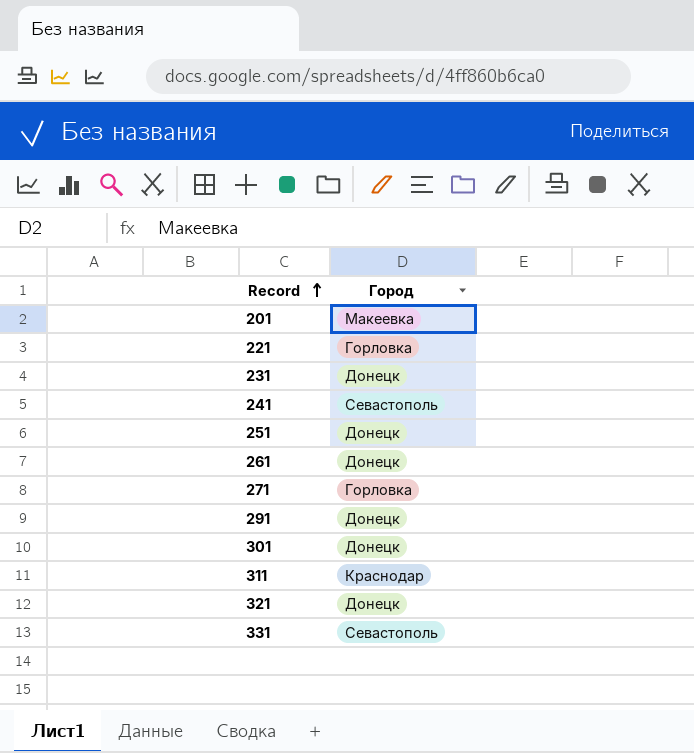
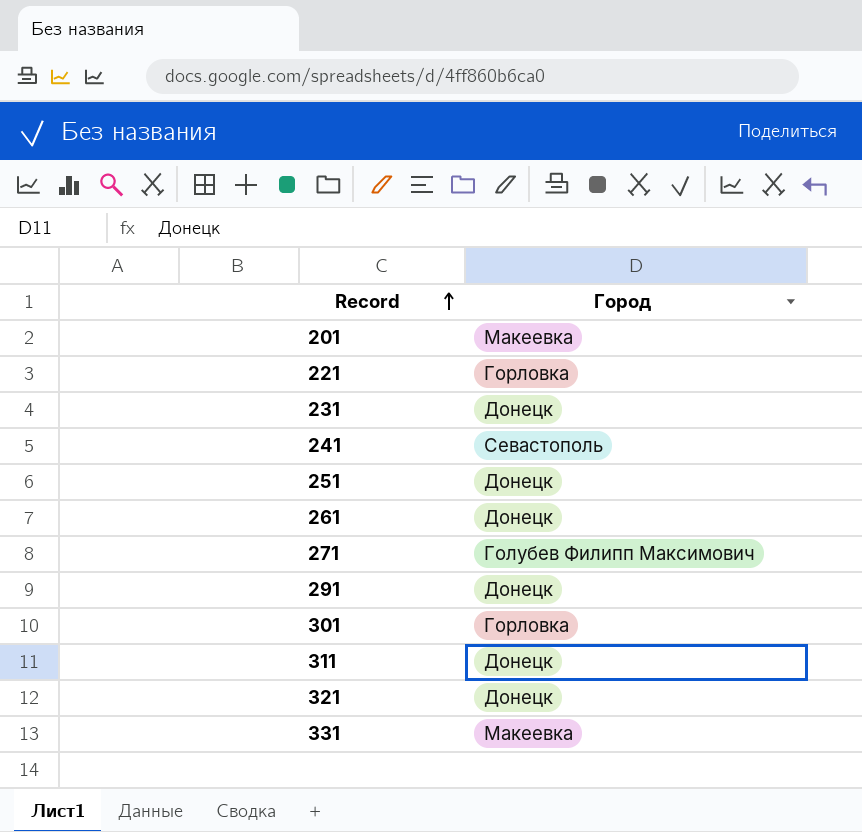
271 | Город: Горловка -> Голубев Филипп Максимович
301 | Город: Донецк -> Горловка
311 | Город: Краснодар -> Донецк
331 | Город: Севастополь -> Макеевка

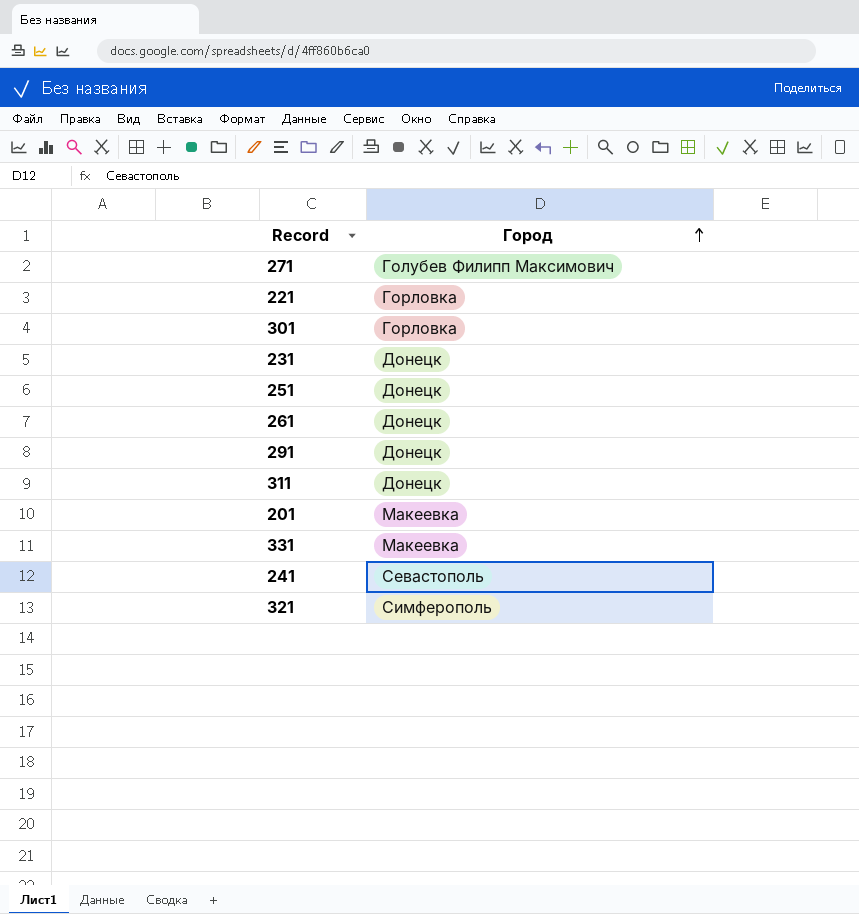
row order: Record ascending -> Город ascending
321 | Город: Донецк -> Симферополь

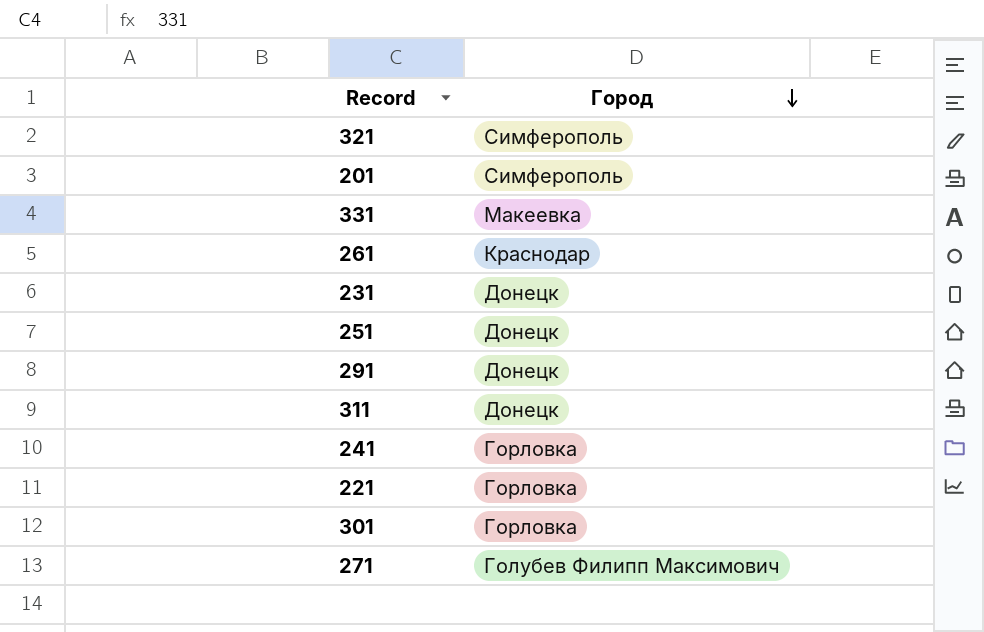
row order: Город ascending -> Город descending
201 | Город: Макеевка -> Симферополь
261 | Город: Донецк -> Краснодар
241 | Город: Севастополь -> Горловка

